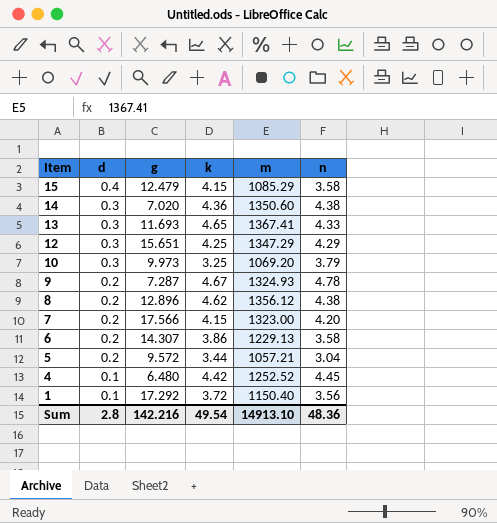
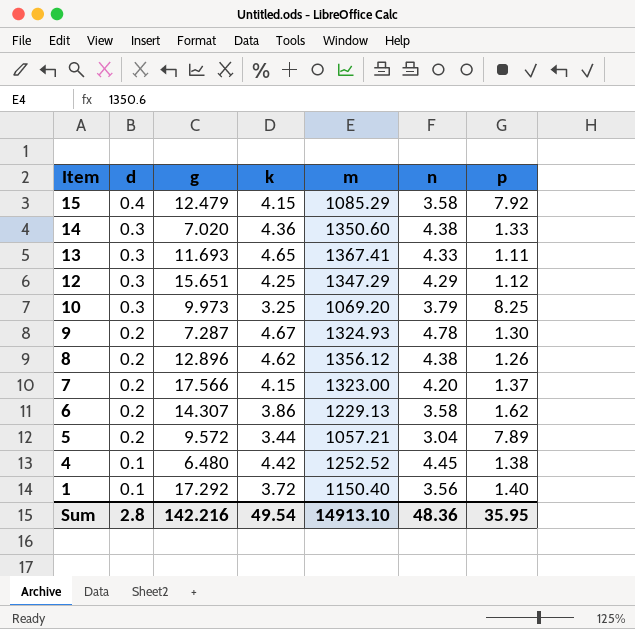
column p | position: none -> 7

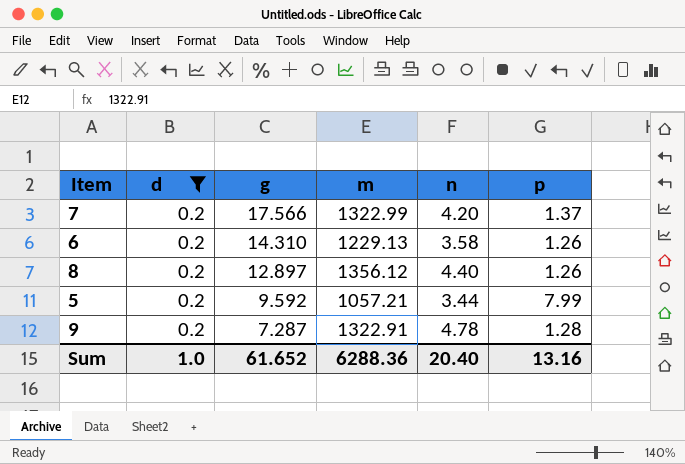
filter: none -> d = 0.2
row order: Item descending -> g descending
column k | position: 4 -> none
7 | m: 1323.00 -> 1322.99
6 | g: 14.307 -> 14.310
6 | p: 1.62 -> 1.26
8 | g: 12.896 -> 12.897
8 | n: 4.38 -> 4.40
5 | g: 9.572 -> 9.592
5 | n: 3.04 -> 3.44
5 | p: 7.89 -> 7.99
9 | m: 1324.93 -> 1322.91
9 | p: 1.30 -> 1.28
Sum | d: 2.8 -> 1.0
Sum | g: 142.216 -> 61.652
Sum | m: 14913.10 -> 6288.36
Sum | n: 48.36 -> 20.40
Sum | p: 35.95 -> 13.16

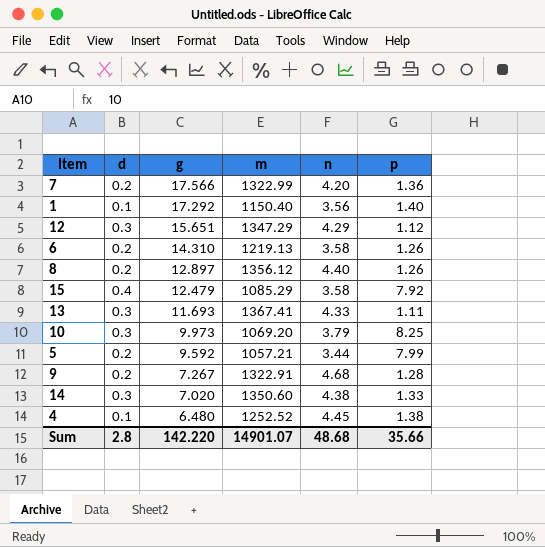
filter: d = 0.2 -> none
7 | p: 1.37 -> 1.36
6 | m: 1229.13 -> 1219.13
9 | g: 7.287 -> 7.267
9 | n: 4.78 -> 4.68
Sum | d: 1.0 -> 2.8
Sum | g: 61.652 -> 142.220
Sum | m: 6288.36 -> 14901.07
Sum | n: 20.40 -> 48.68
Sum | p: 13.16 -> 35.66

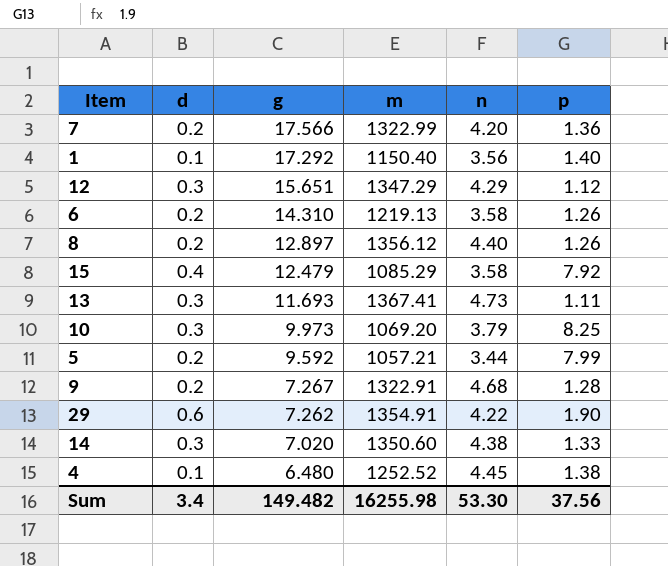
13 | n: 4.33 -> 4.73
row 29: none -> 0.6 | 7.262 | 1354.91 | 4.22 | 1.90
Sum | d: 2.8 -> 3.4
Sum | g: 142.220 -> 149.482
Sum | m: 14901.07 -> 16255.98
Sum | n: 48.68 -> 53.30
Sum | p: 35.66 -> 37.56

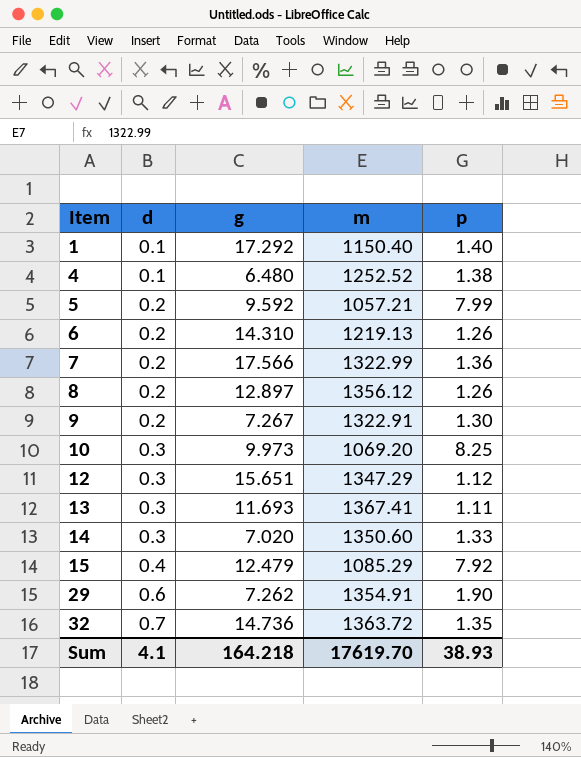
row order: g descending -> Item ascending
column n | position: 5 -> none
9 | p: 1.28 -> 1.30
row 32: none -> 0.7 | 14.736 | 1363.72 | 1.35
Sum | d: 3.4 -> 4.1
Sum | g: 149.482 -> 164.218
Sum | m: 16255.98 -> 17619.70
Sum | p: 37.56 -> 38.93

